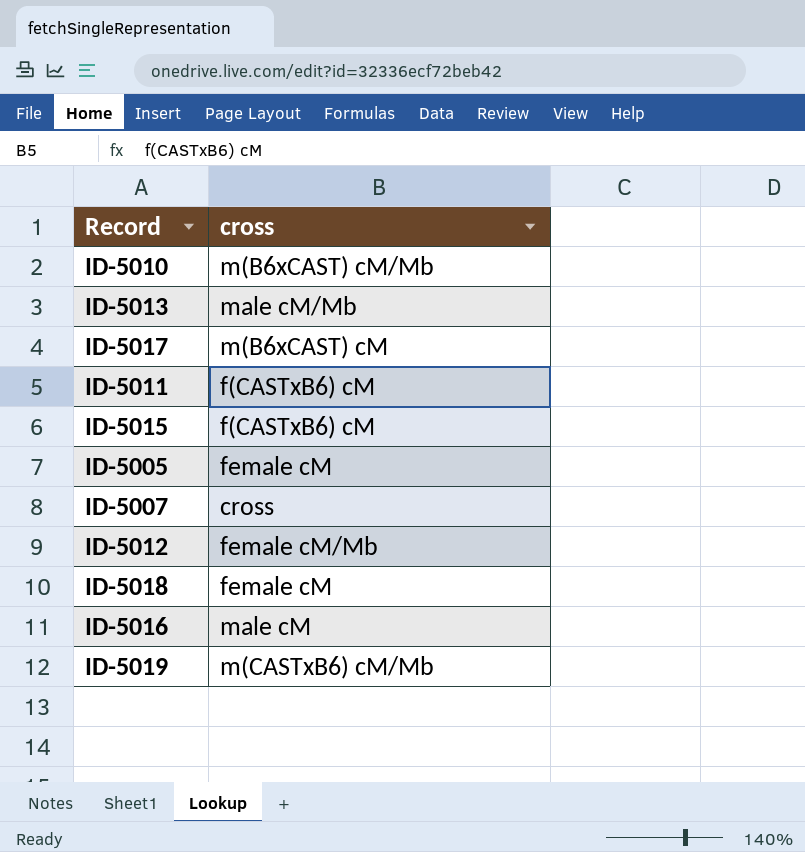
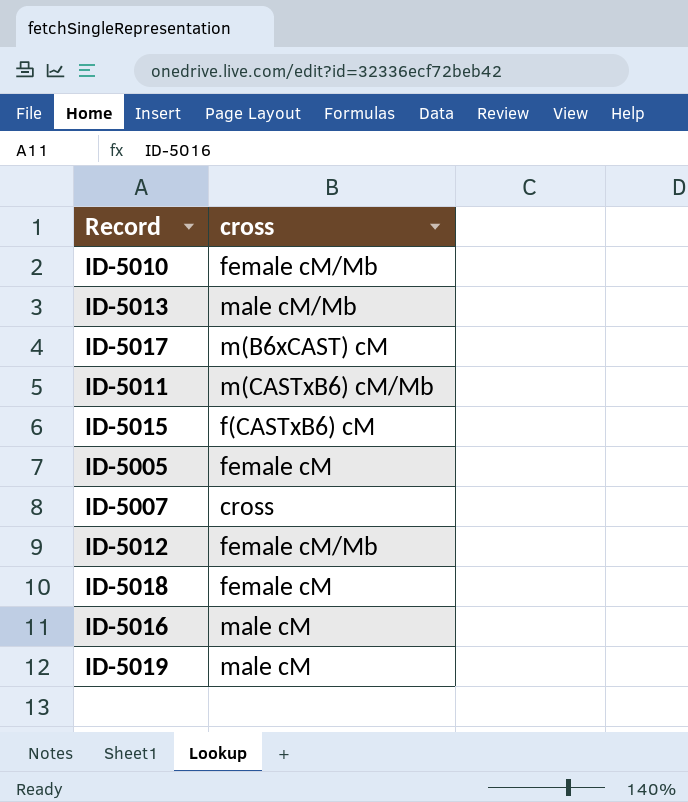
ID-5010 | cross: m(B6xCAST) cM/Mb -> female cM/Mb
ID-5011 | cross: f(CASTxB6) cM -> m(CASTxB6) cM/Mb
ID-5019 | cross: m(CASTxB6) cM/Mb -> male cM

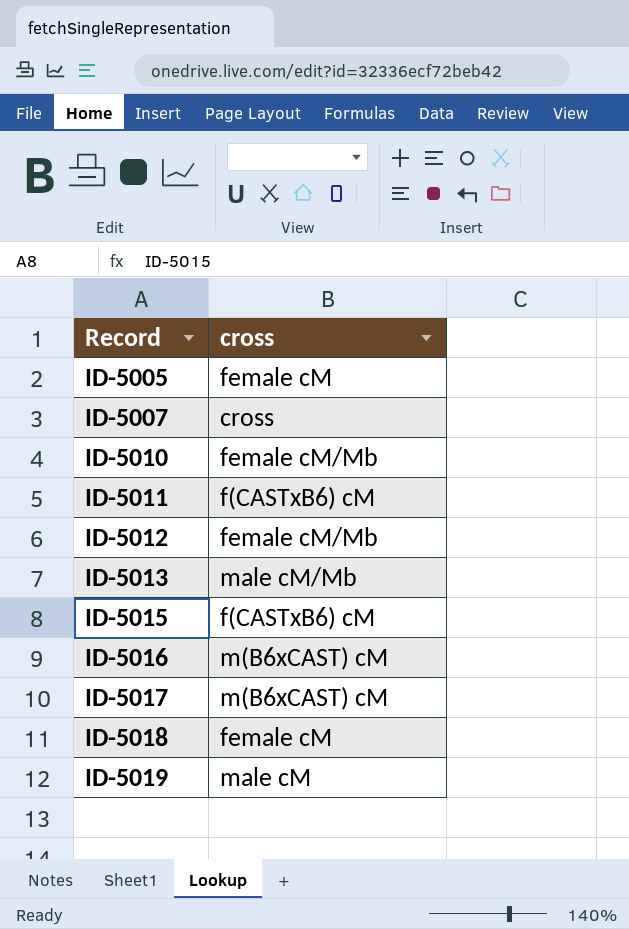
row order: none -> Record ascending
ID-5011 | cross: m(CASTxB6) cM/Mb -> f(CASTxB6) cM
ID-5016 | cross: male cM -> m(B6xCAST) cM

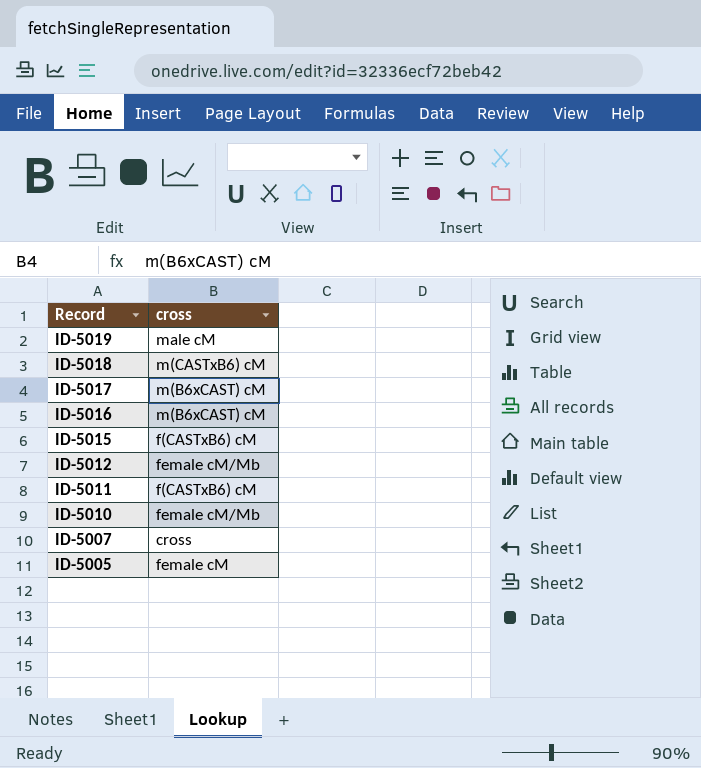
row order: Record ascending -> Record descending
row ID-5013: male cM/Mb -> none
ID-5018 | cross: female cM -> m(CASTxB6) cM

